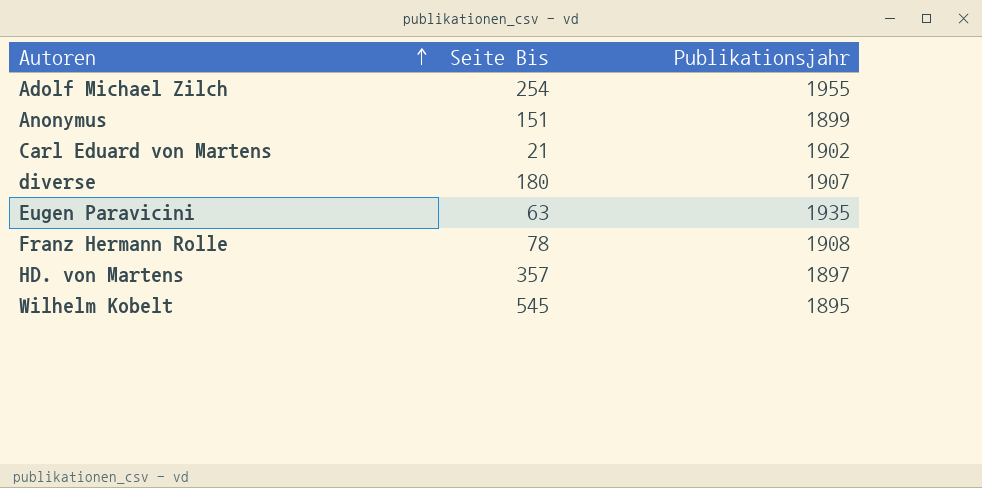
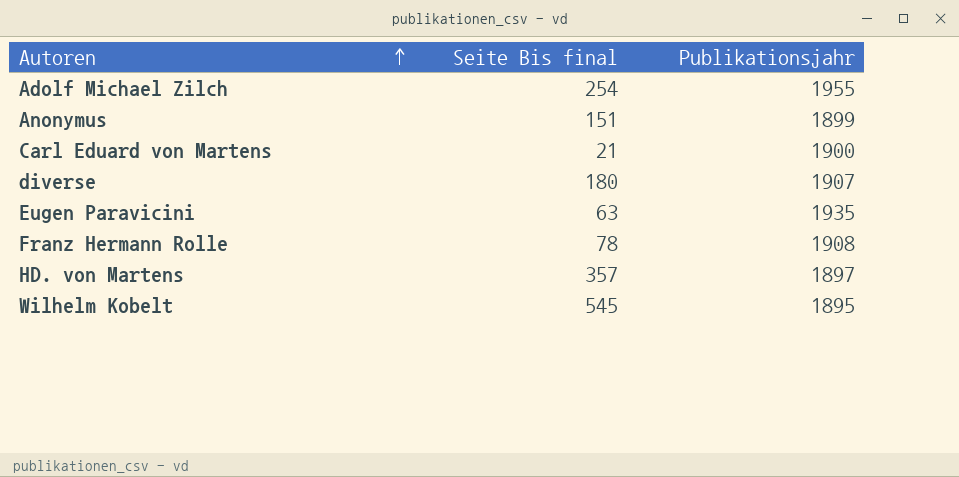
column name: Seite Bis -> Seite Bis final
Carl Eduard von Martens | Publikationsjahr: 1902 -> 1900

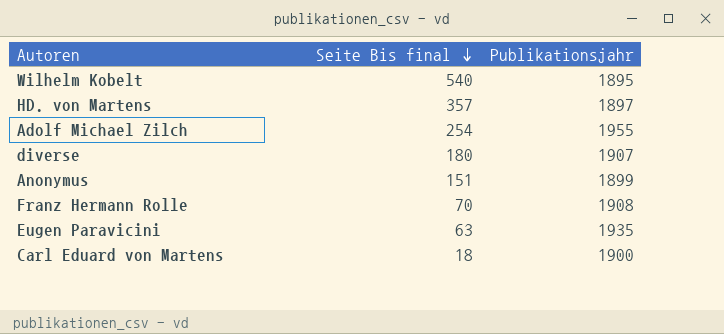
row order: Autoren ascending -> Seite Bis final descending
Wilhelm Kobelt | Seite Bis final: 545 -> 540
Franz Hermann Rolle | Seite Bis final: 78 -> 70
Carl Eduard von Martens | Seite Bis final: 21 -> 18

